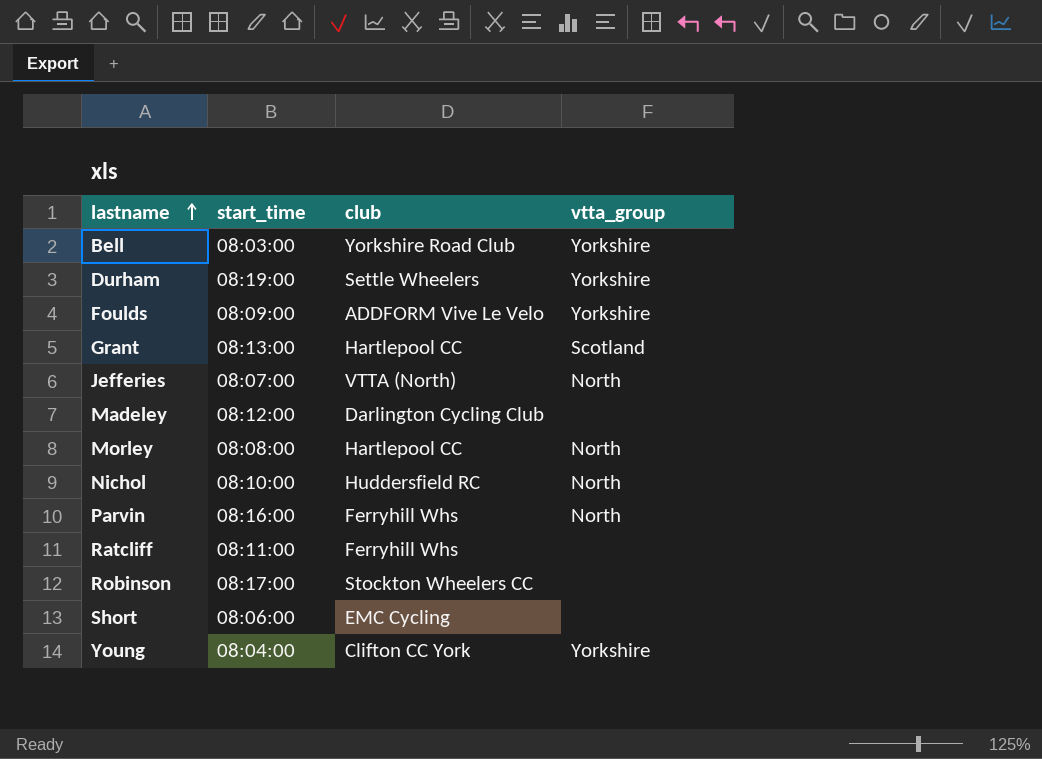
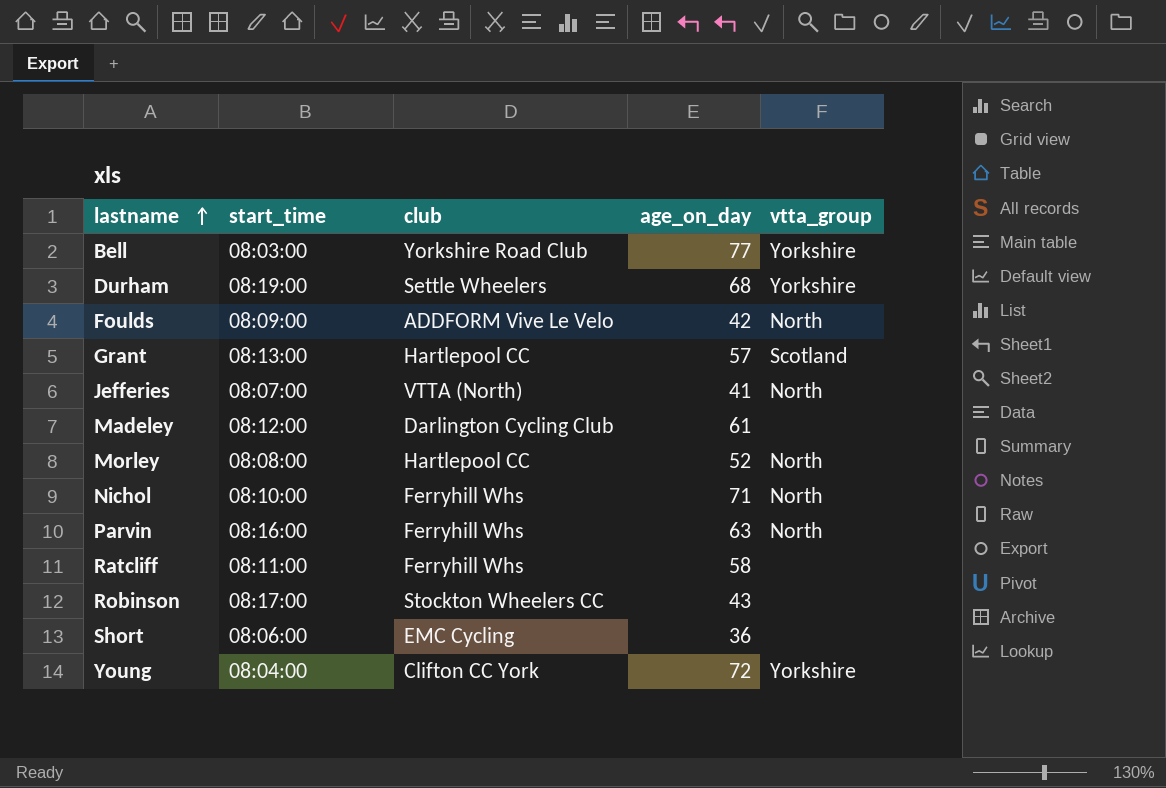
column age_on_day | position: none -> 4
Foulds | vtta_group: Yorkshire -> North
Nichol | club: Huddersfield RC -> Ferryhill Whs

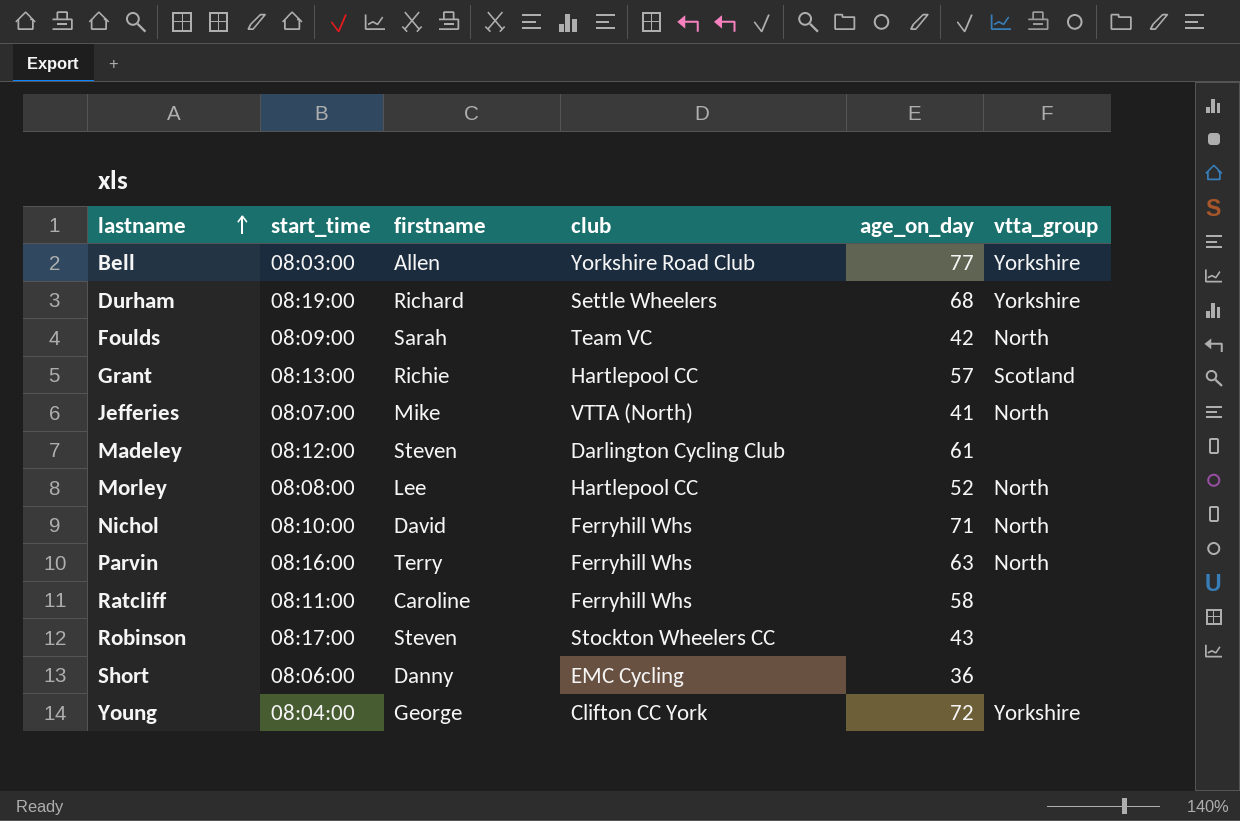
column firstname | position: none -> 3
Foulds | club: ADDFORM Vive Le Velo -> Team VC

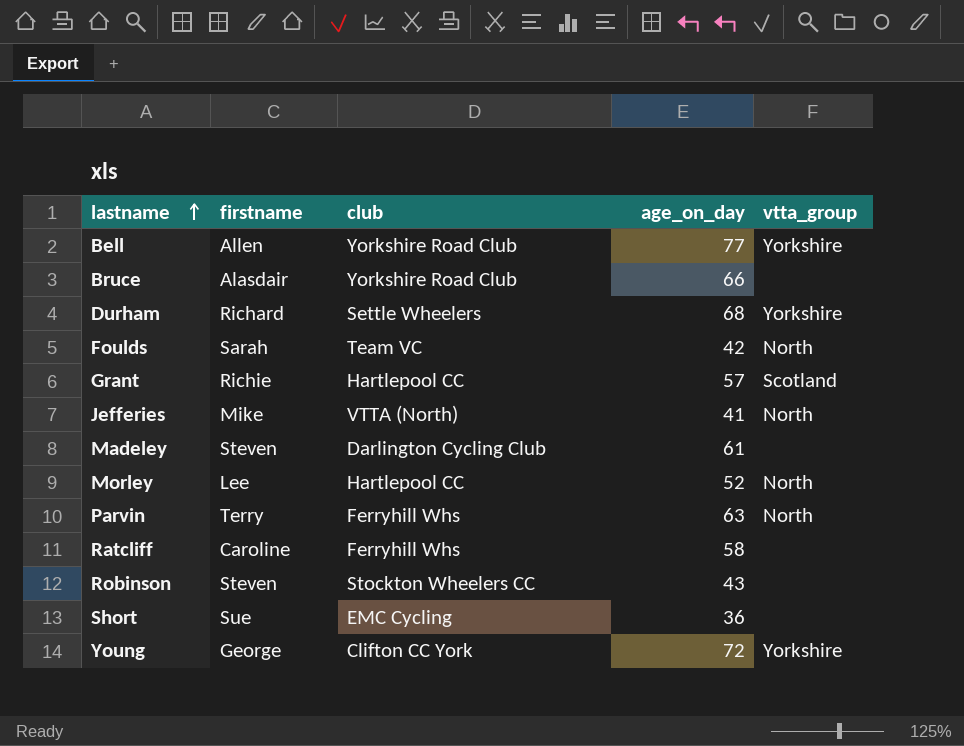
column start_time | position: 2 -> none
row Nichol: 08:10:00 | David | Ferryhill Whs | 71 | North -> none
row Bruce: none -> Alasdair | Yorkshire Road Club | 66 | none
Short | firstname: Danny -> Sue

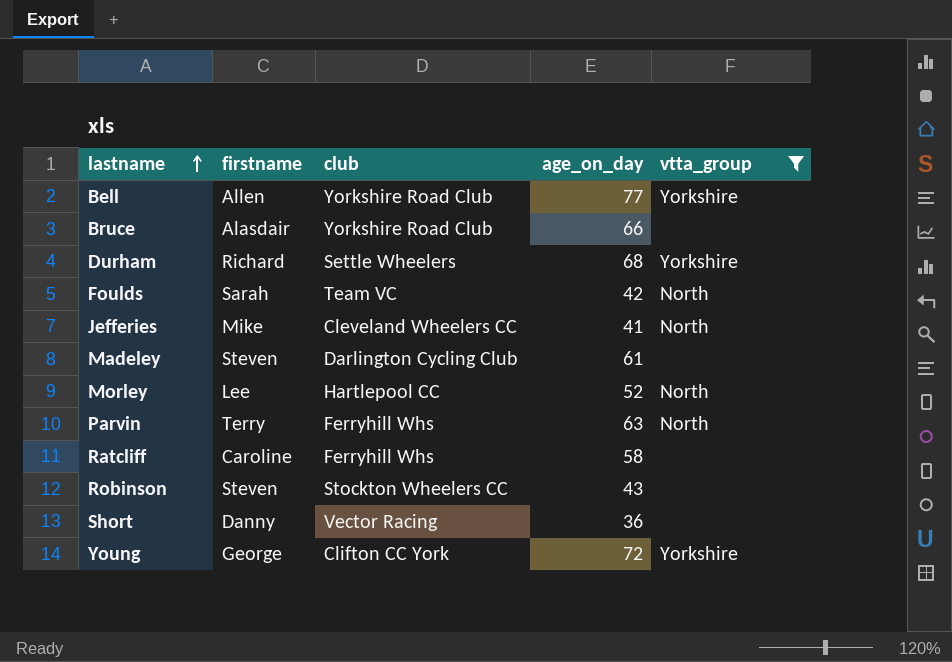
filter: none -> vtta_group != Scotland
Jefferies | club: VTTA (North) -> Cleveland Wheelers CC
Short | firstname: Sue -> Danny
Short | club: EMC Cycling -> Vector Racing

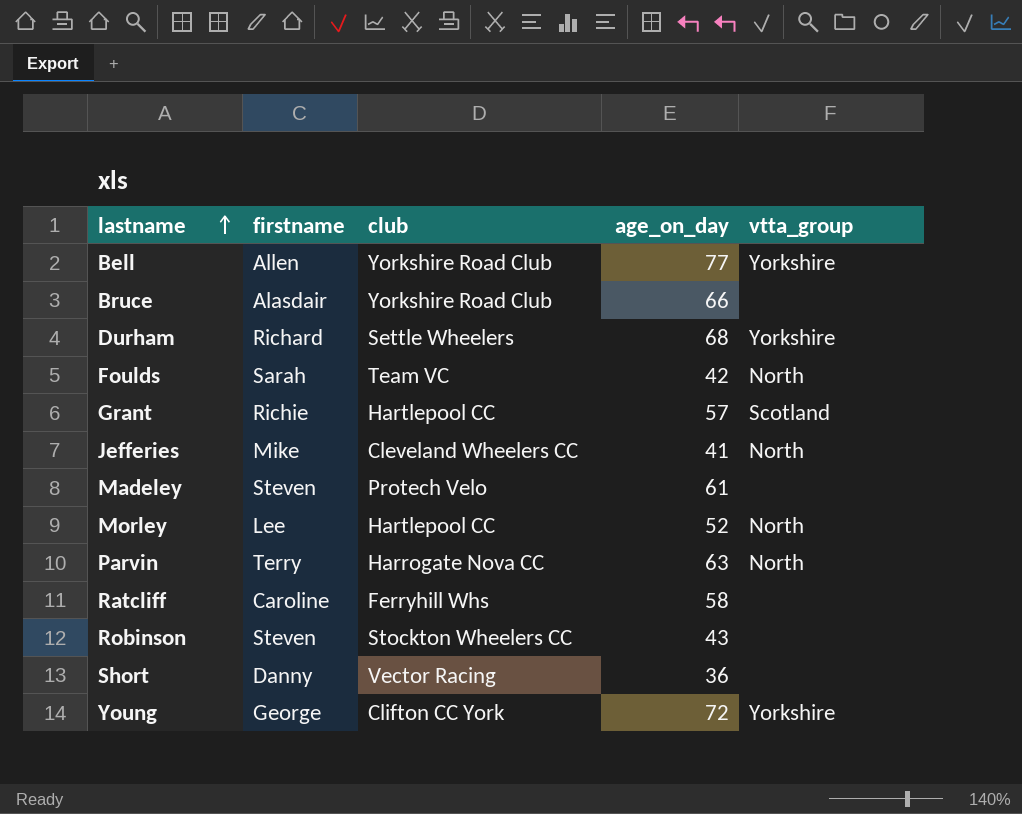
filter: vtta_group != Scotland -> none
Madeley | club: Darlington Cycling Club -> Protech Velo
Parvin | club: Ferryhill Whs -> Harrogate Nova CC

